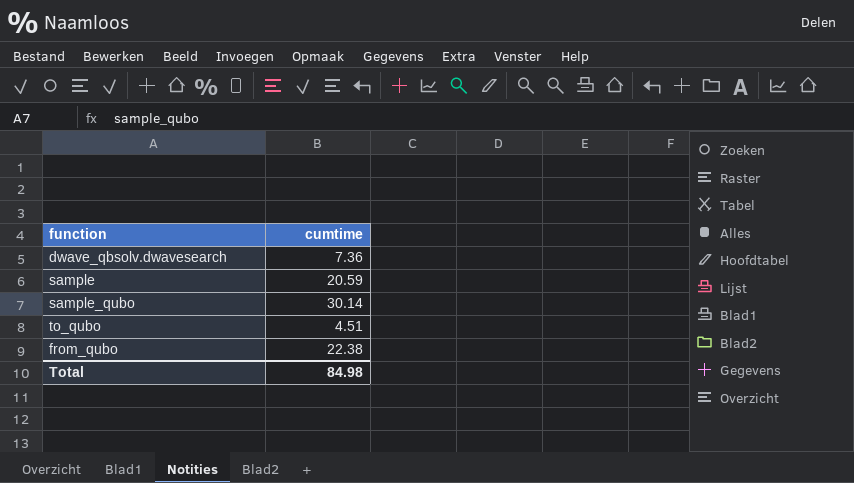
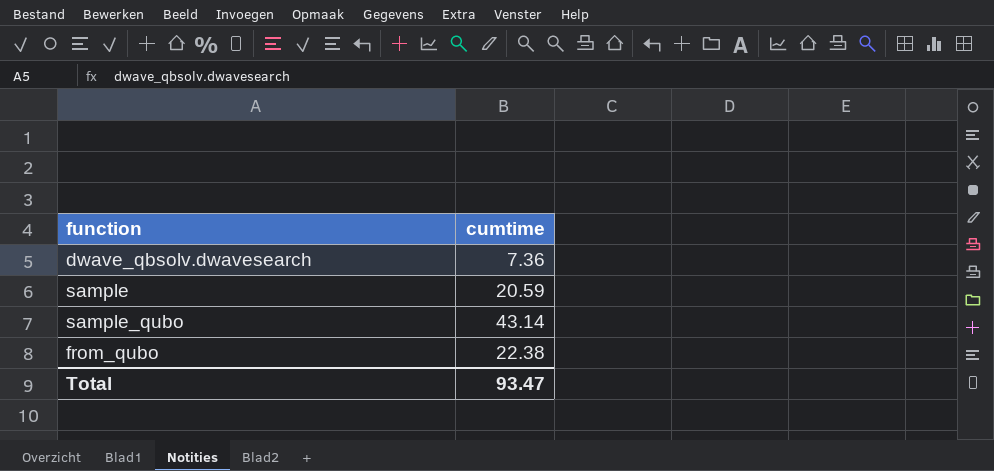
row to_qubo: 4.51 -> none
sample_qubo | cumtime: 30.14 -> 43.14
Total | cumtime: 84.98 -> 93.47

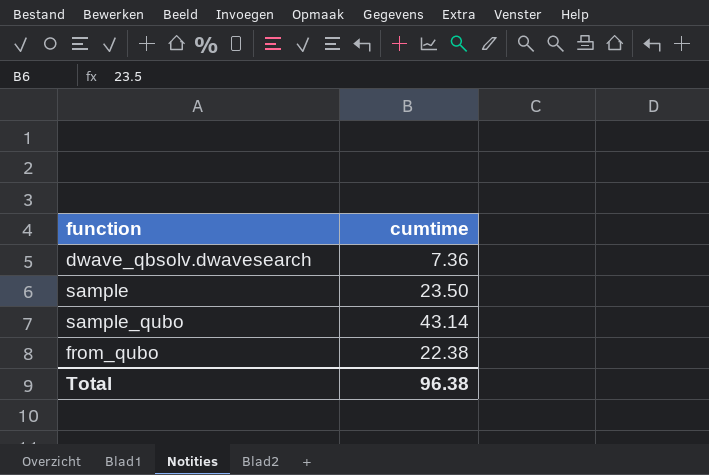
sample | cumtime: 20.59 -> 23.50
Total | cumtime: 93.47 -> 96.38

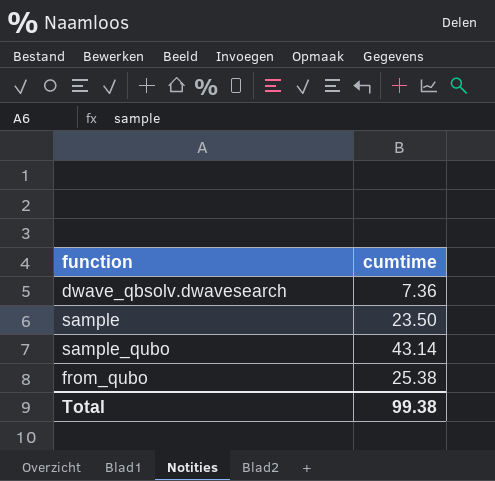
from_qubo | cumtime: 22.38 -> 25.38
Total | cumtime: 96.38 -> 99.38

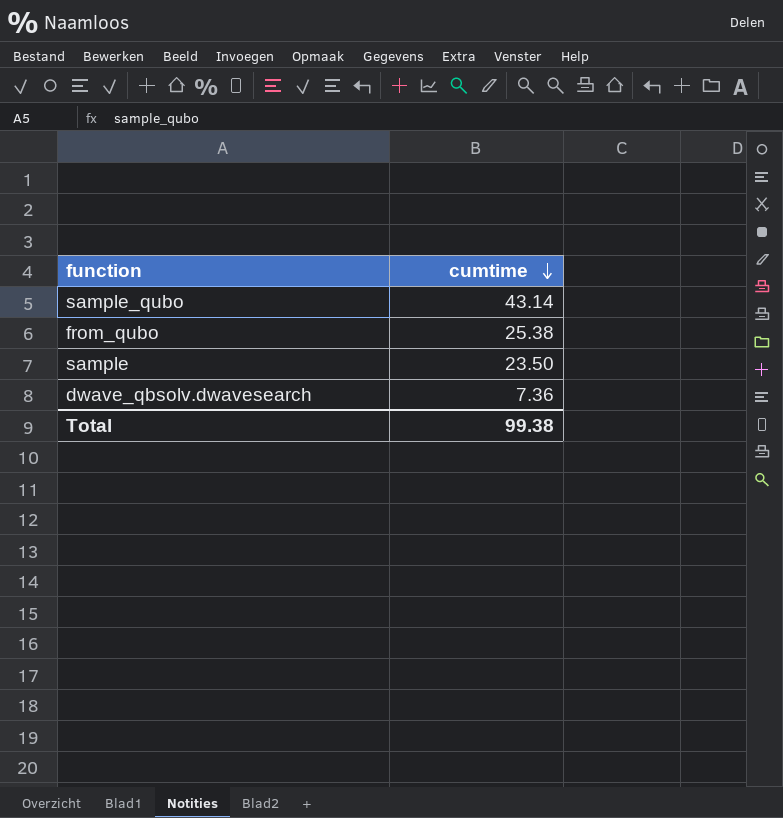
row order: none -> cumtime descending

